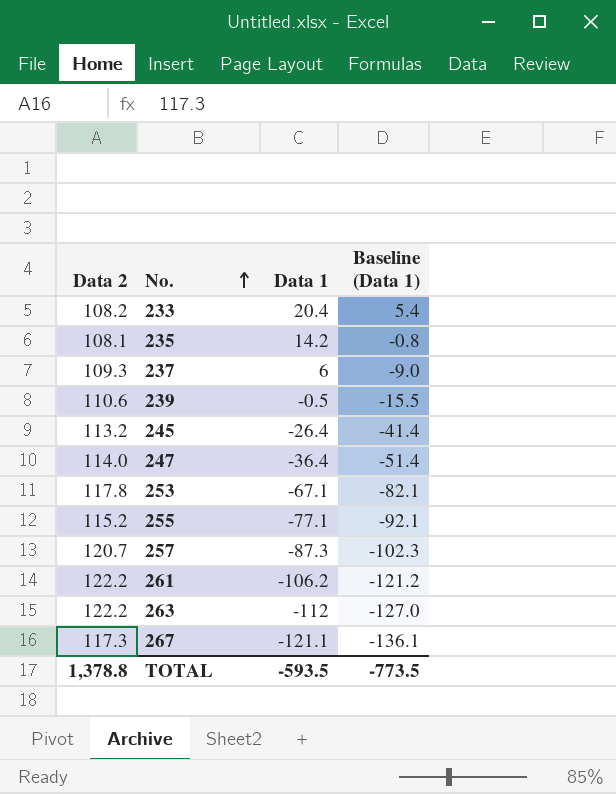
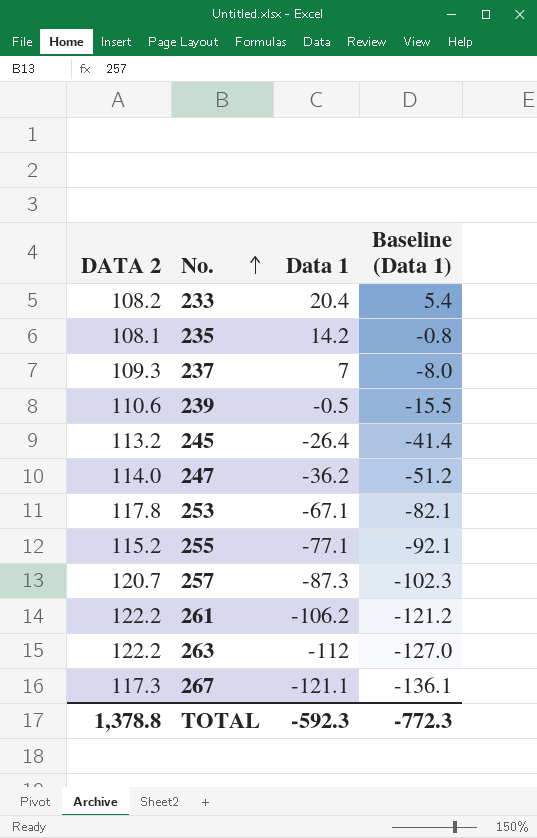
column name: Data 2 -> DATA 2
237 | Data 1: 6 -> 7
237 | Baseline (Data 1): -9.0 -> -8.0
247 | Data 1: -36.4 -> -36.2
247 | Baseline (Data 1): -51.4 -> -51.2
TOTAL | Data 1: -593.5 -> -592.3
TOTAL | Baseline (Data 1): -773.5 -> -772.3

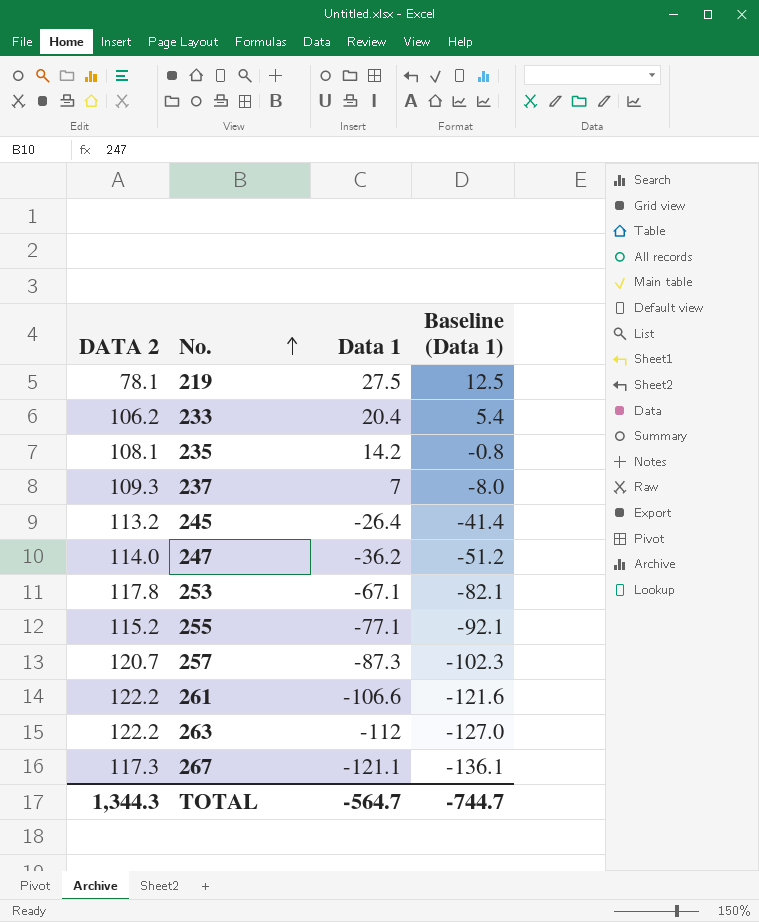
row 239: 110.6 | -0.5 | -15.5 -> none
row 219: none -> 78.1 | 27.5 | 12.5
233 | DATA 2: 108.2 -> 106.2
261 | Data 1: -106.2 -> -106.6
261 | Baseline (Data 1): -121.2 -> -121.6
TOTAL | DATA 2: 1,378.8 -> 1,344.3
TOTAL | Data 1: -592.3 -> -564.7
TOTAL | Baseline (Data 1): -772.3 -> -744.7

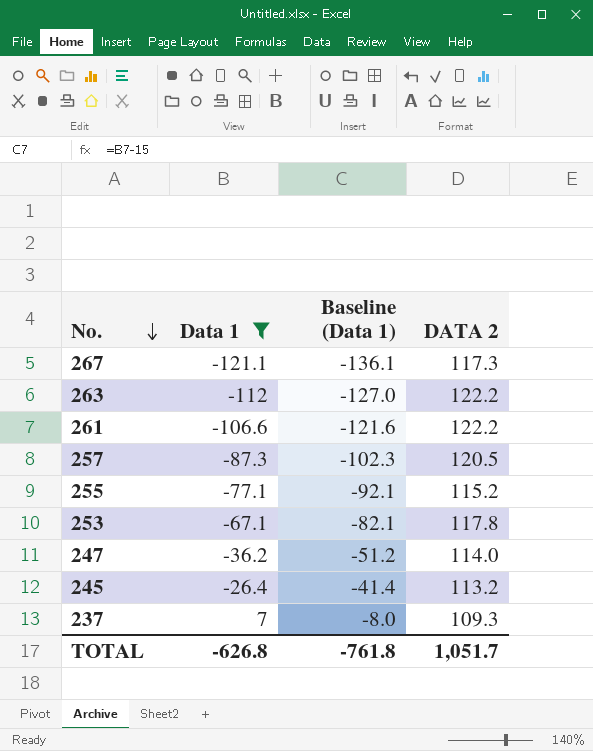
filter: none -> Data 1 <= 7
row order: No. ascending -> No. descending
column DATA 2 | position: 1 -> 4
257 | DATA 2: 120.7 -> 120.5
TOTAL | Data 1: -564.7 -> -626.8
TOTAL | Baseline (Data 1): -744.7 -> -761.8
TOTAL | DATA 2: 1,344.3 -> 1,051.7

